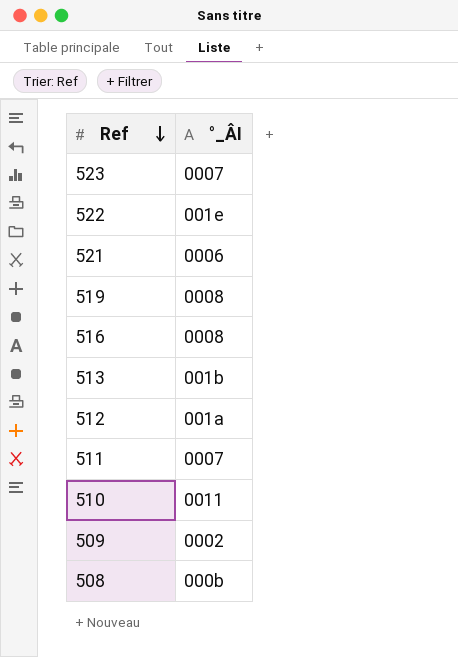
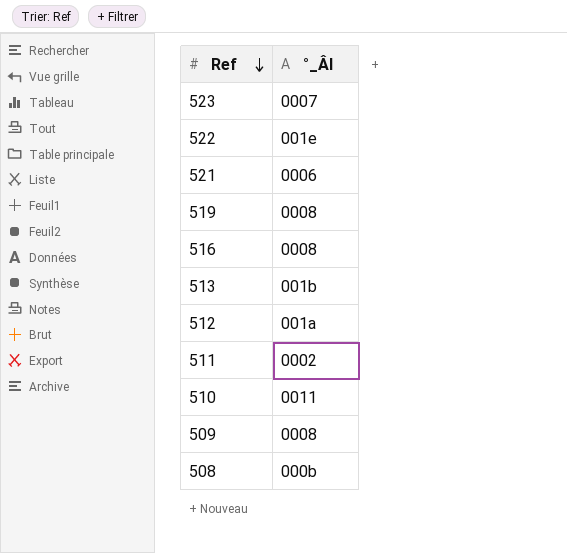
511 | °_ÂI: 0007 -> 0002
509 | °_ÂI: 0002 -> 0008

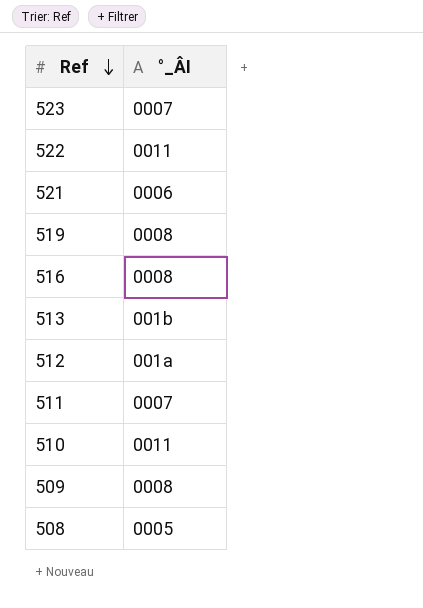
522 | °_ÂI: 001e -> 0011
511 | °_ÂI: 0002 -> 0007
508 | °_ÂI: 000b -> 0005

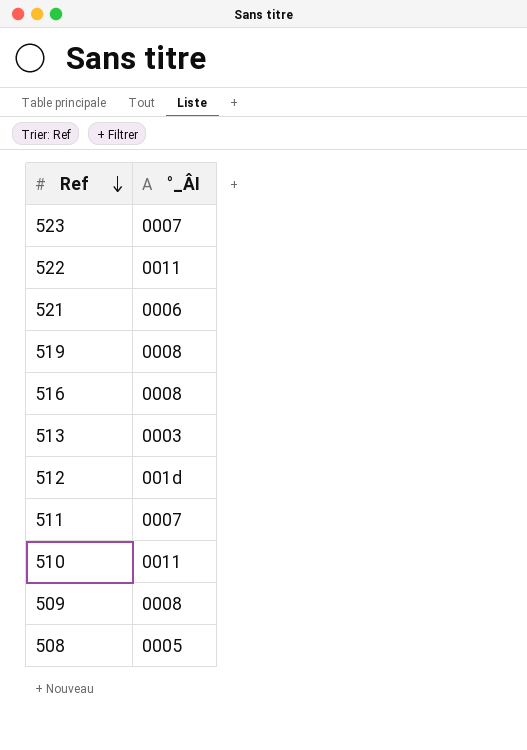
513 | °_ÂI: 001b -> 0003
512 | °_ÂI: 001a -> 001d

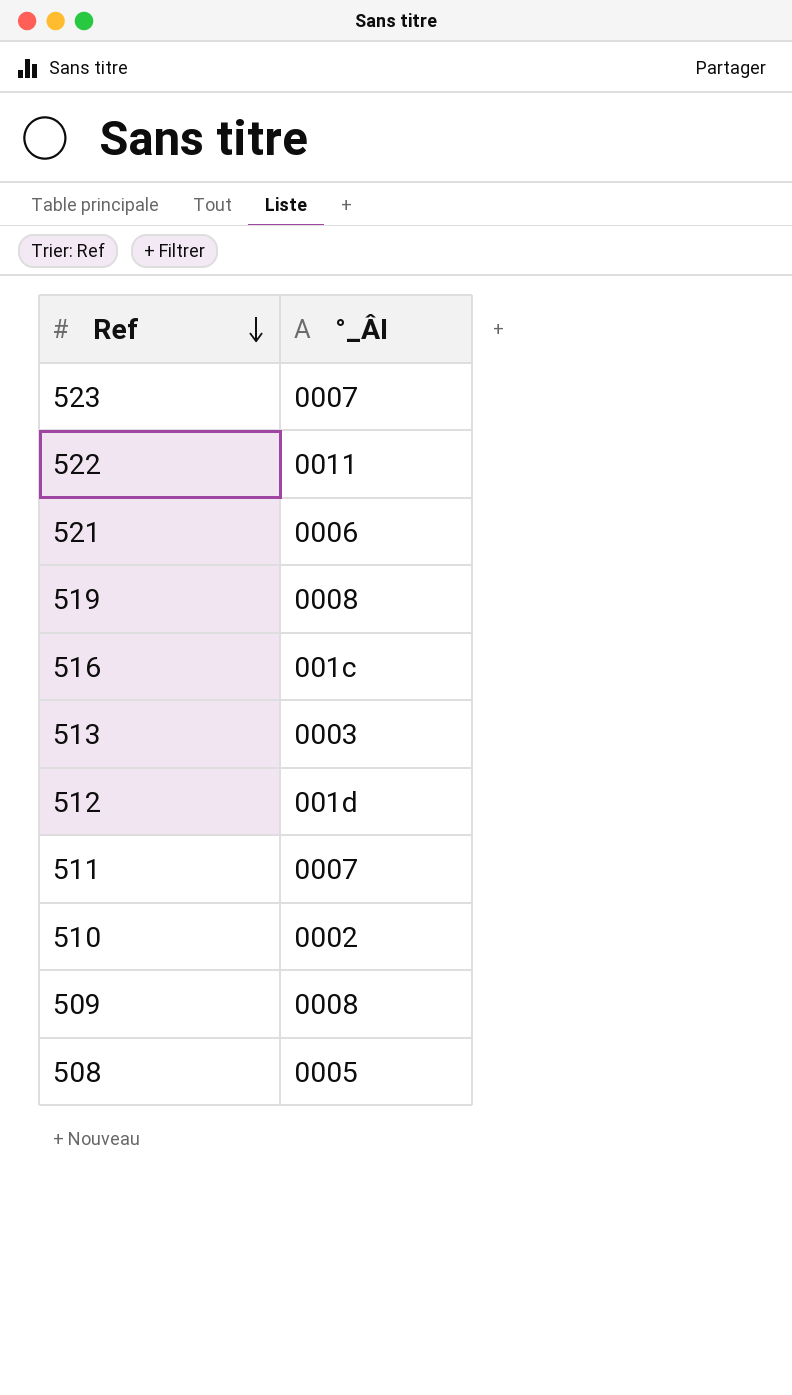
516 | °_ÂI: 0008 -> 001c
510 | °_ÂI: 0011 -> 0002

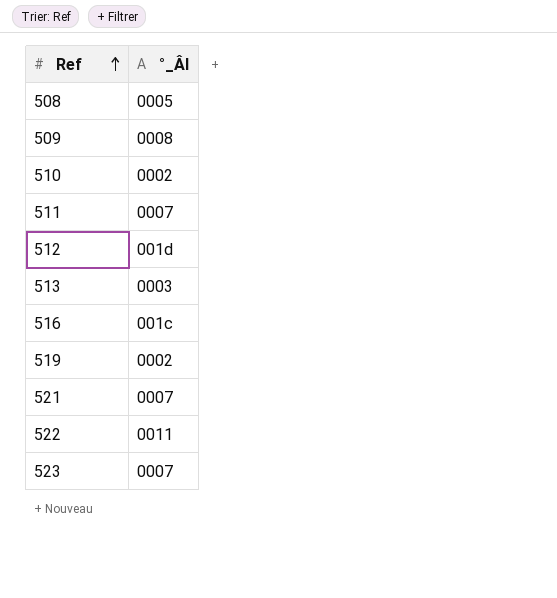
row order: Ref descending -> Ref ascending
519 | °_ÂI: 0008 -> 0002
521 | °_ÂI: 0006 -> 0007

